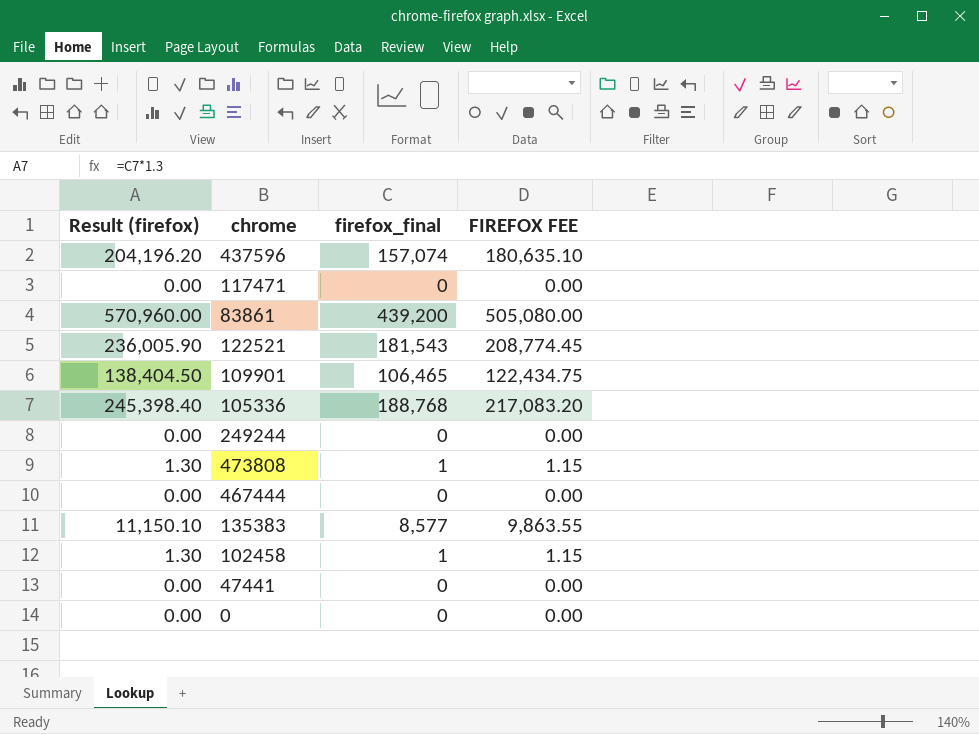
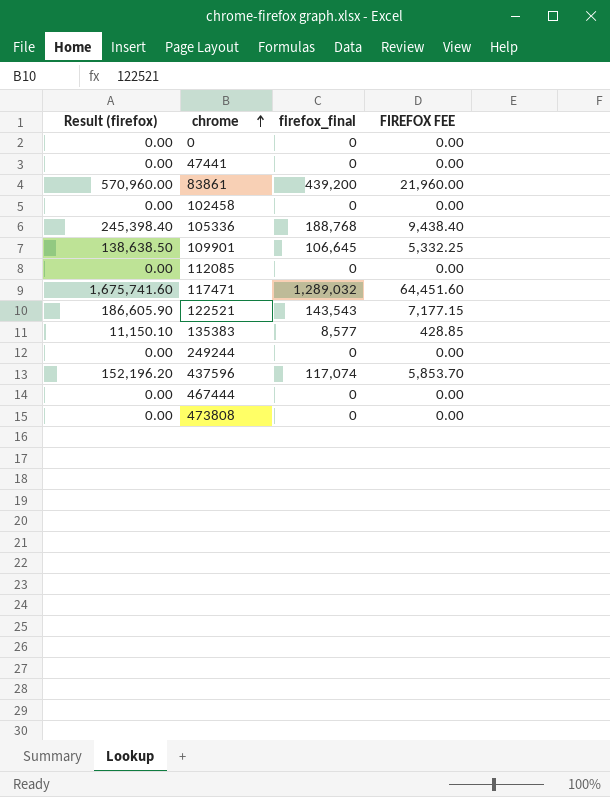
row order: none -> chrome ascending
column FIREFOX FEE | formula: [firefox_final] * 1.15 -> [firefox_final] * 0.05
102458 | Result (firefox): 1.30 -> 0.00
102458 | firefox_final: 1 -> 0
109901 | Result (firefox): 138,404.50 -> 138,638.50
109901 | firefox_final: 106,465 -> 106,645
row 112085: none -> 0.00 | 0 | 0.00
117471 | Result (firefox): 0.00 -> 1,675,741.60
117471 | firefox_final: 0 -> 1,289,032
122521 | Result (firefox): 236,005.90 -> 186,605.90
122521 | firefox_final: 181,543 -> 143,543
437596 | Result (firefox): 204,196.20 -> 152,196.20
437596 | firefox_final: 157,074 -> 117,074
473808 | Result (firefox): 1.30 -> 0.00
473808 | firefox_final: 1 -> 0

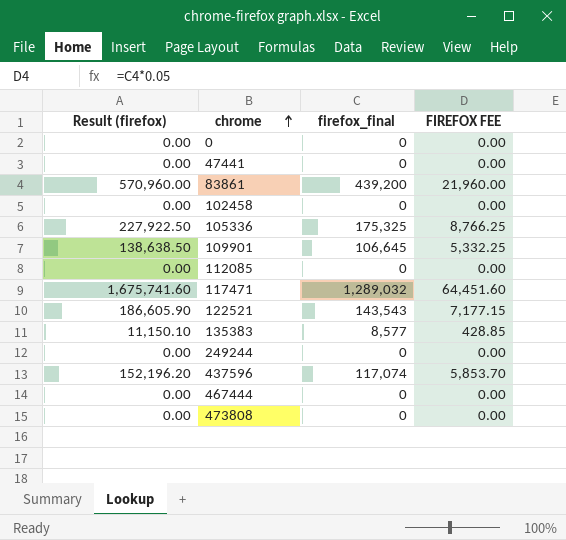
105336 | Result (firefox): 245,398.40 -> 227,922.50
105336 | firefox_final: 188,768 -> 175,325
105336 | FIREFOX FEE: 9,438.40 -> 8,766.25

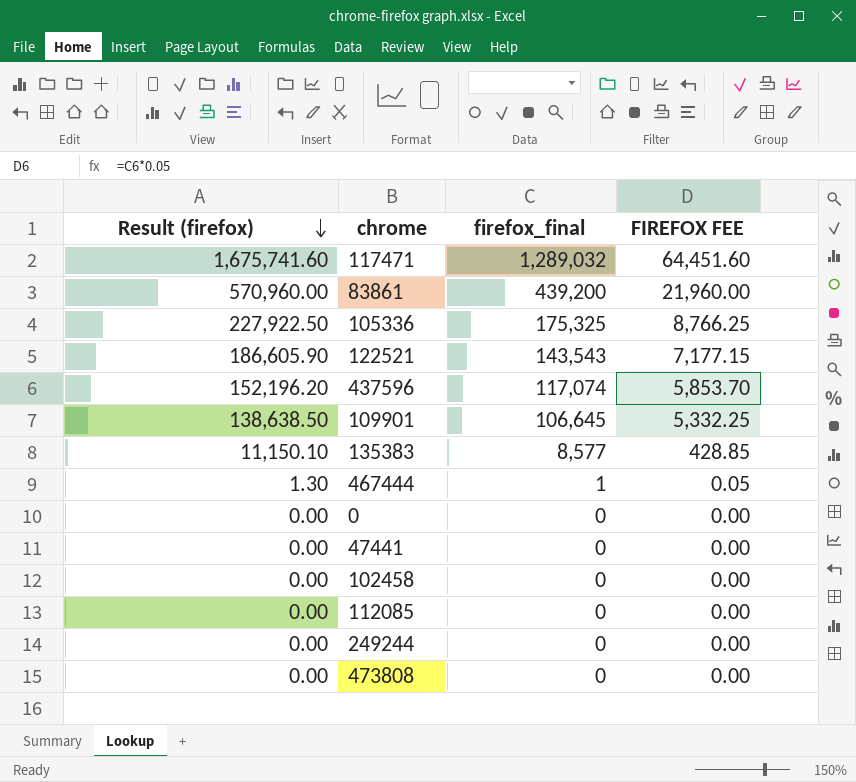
row order: chrome ascending -> Result (firefox) descending
467444 | Result (firefox): 0.00 -> 1.30
467444 | firefox_final: 0 -> 1
467444 | FIREFOX FEE: 0.00 -> 0.05

